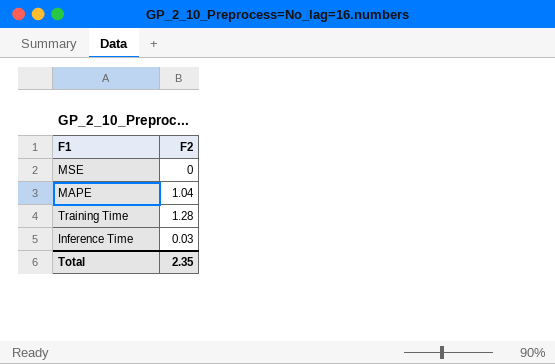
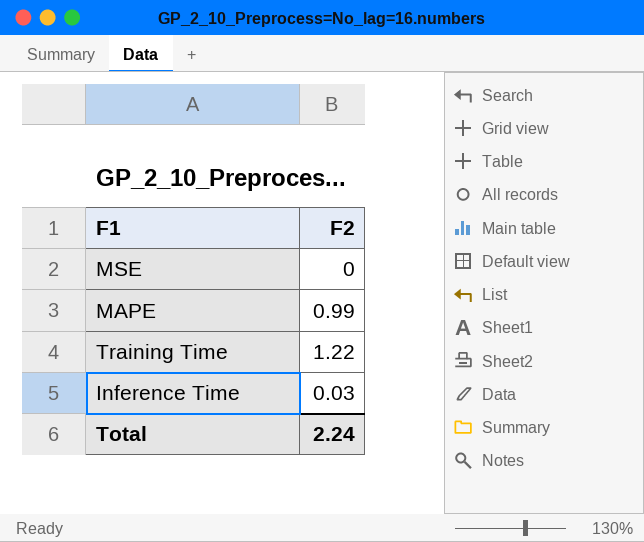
MAPE | F2: 1.04 -> 0.99
Training Time | F2: 1.28 -> 1.22
Total | F2: 2.35 -> 2.24

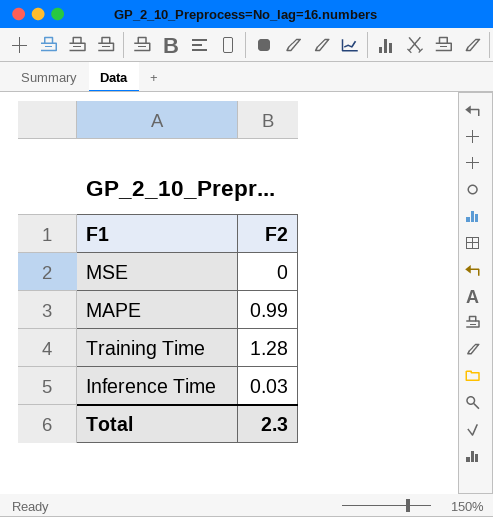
Training Time | F2: 1.22 -> 1.28
Total | F2: 2.24 -> 2.3

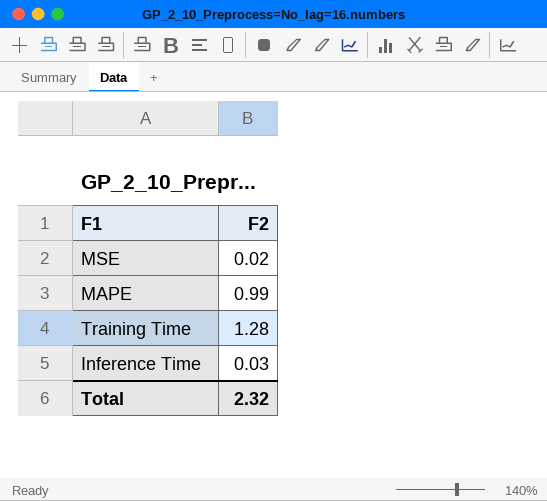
MSE | F2: 0 -> 0.02
Total | F2: 2.3 -> 2.32

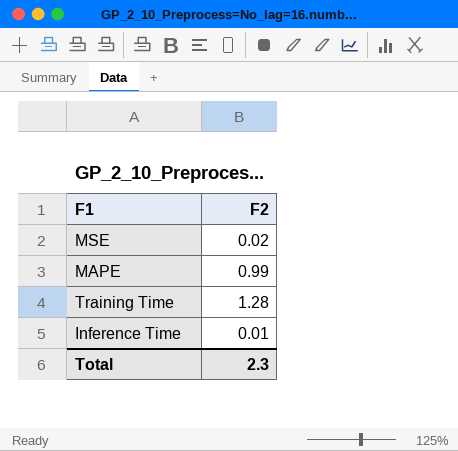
Inference Time | F2: 0.03 -> 0.01
Total | F2: 2.32 -> 2.3

